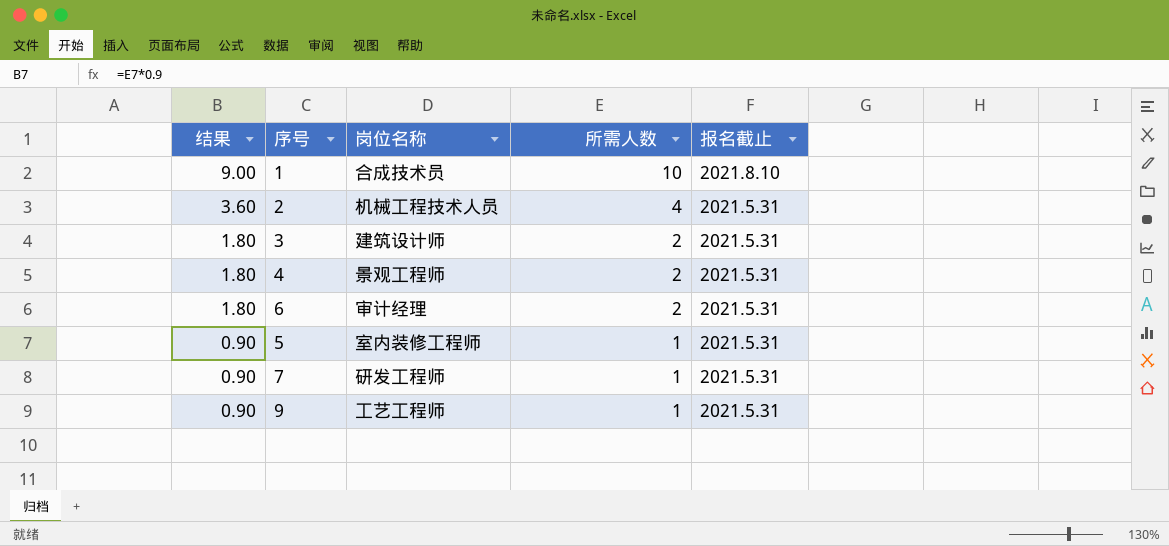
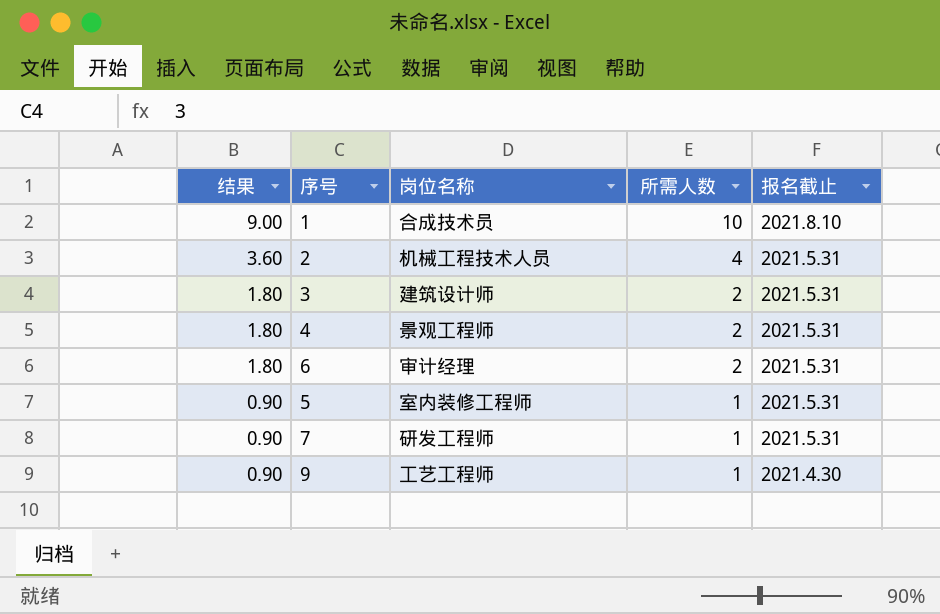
9 | 报名截止: 2021.5.31 -> 2021.4.30

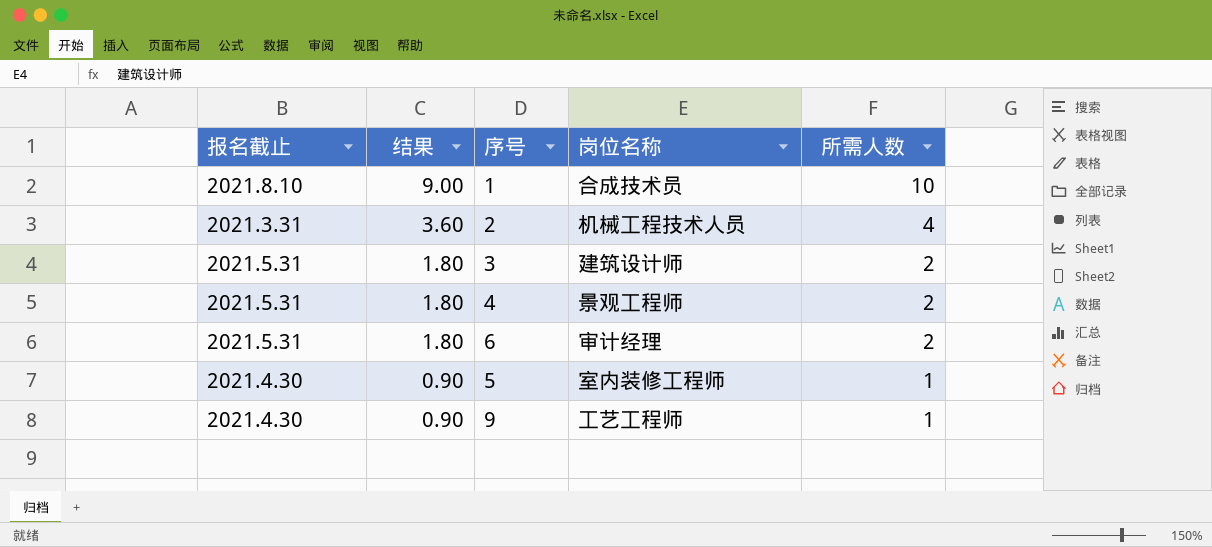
column 报名截止 | position: 5 -> 1
row 7: 0.90 | 研发工程师 | 1 | 2021.5.31 -> none
2 | 报名截止: 2021.5.31 -> 2021.3.31
5 | 报名截止: 2021.5.31 -> 2021.4.30

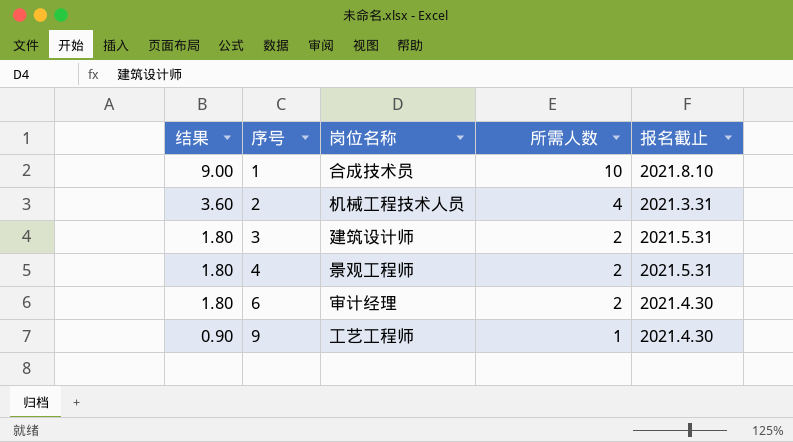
column 报名截止 | position: 1 -> 5
row 5: 2021.4.30 | 0.90 | 室内装修工程师 | 1 -> none
6 | 报名截止: 2021.5.31 -> 2021.4.30

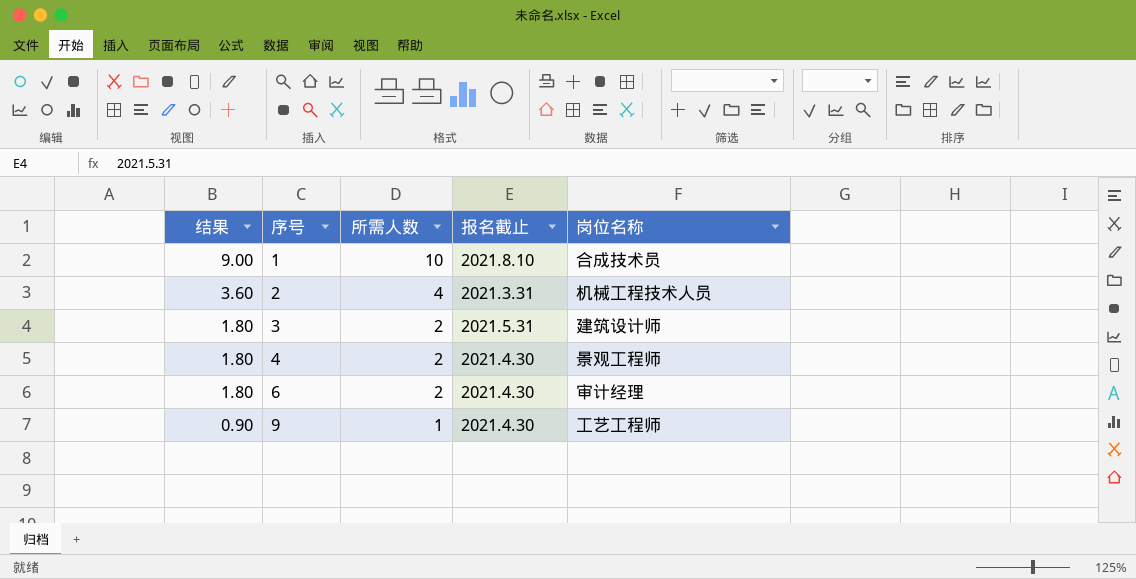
column 岗位名称 | position: 3 -> 5
4 | 报名截止: 2021.5.31 -> 2021.4.30

